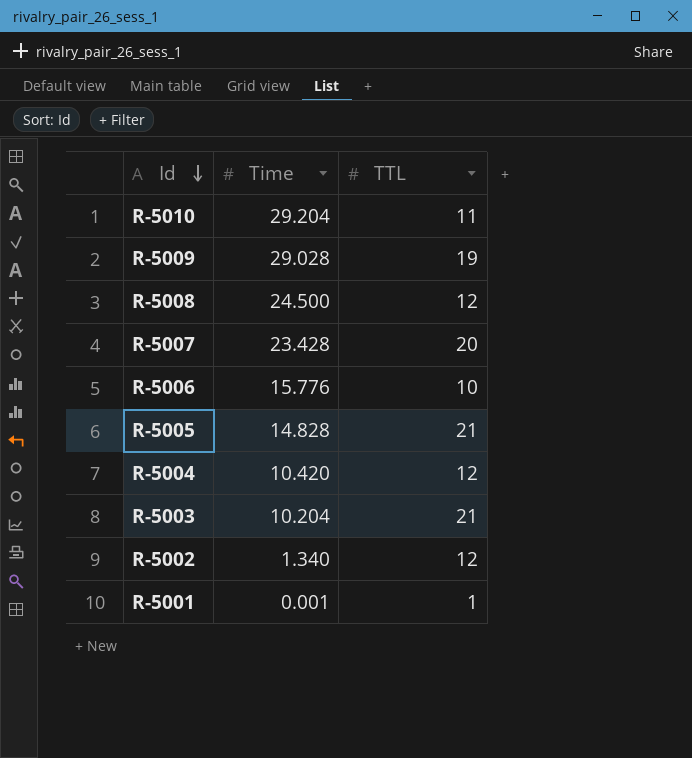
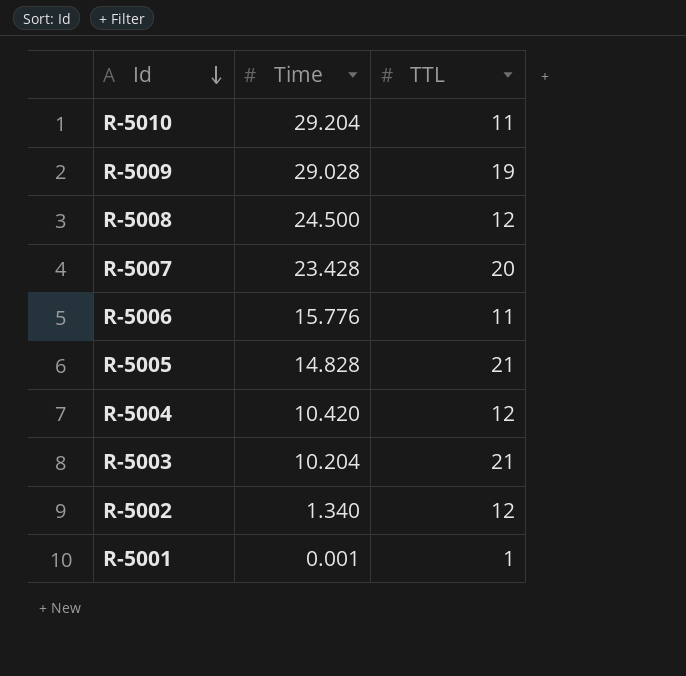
R-5006 | TTL: 10 -> 11

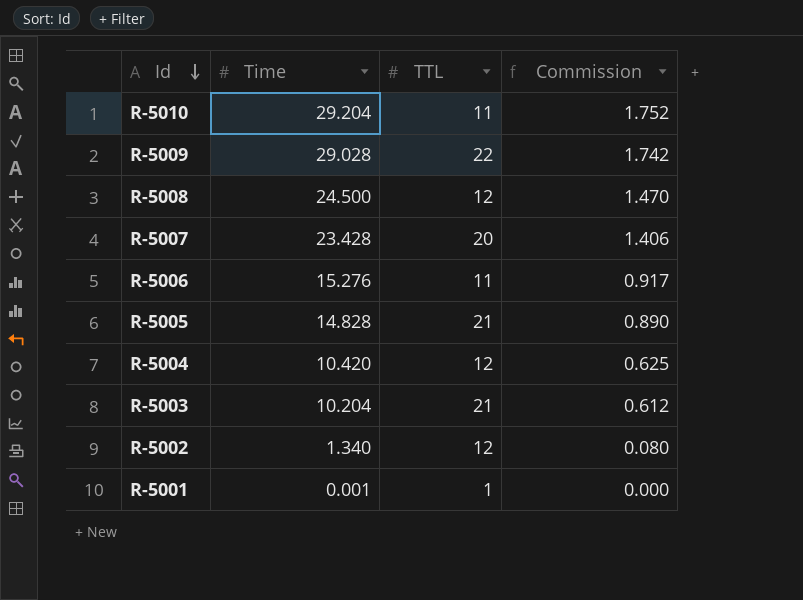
column Commission | formula: none -> [Time] * 0.06
R-5009 | TTL: 19 -> 22
R-5006 | Time: 15.776 -> 15.276

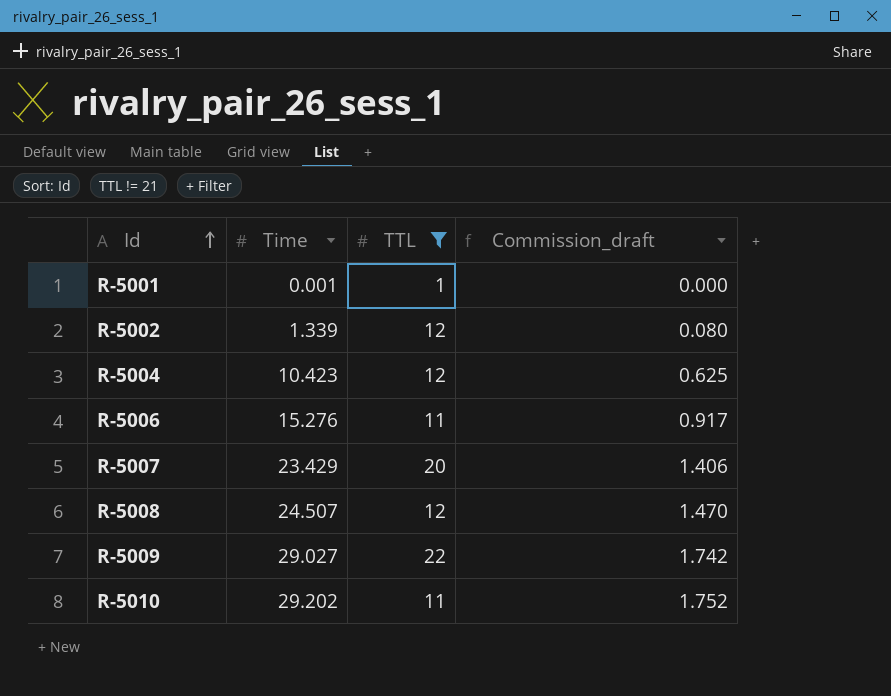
filter: none -> TTL != 21
row order: Id descending -> Id ascending
column name: Commission -> Commission_draft
R-5002 | Time: 1.340 -> 1.339
R-5004 | Time: 10.420 -> 10.423
R-5007 | Time: 23.428 -> 23.429
R-5008 | Time: 24.500 -> 24.507
R-5009 | Time: 29.028 -> 29.027
R-5010 | Time: 29.204 -> 29.202

